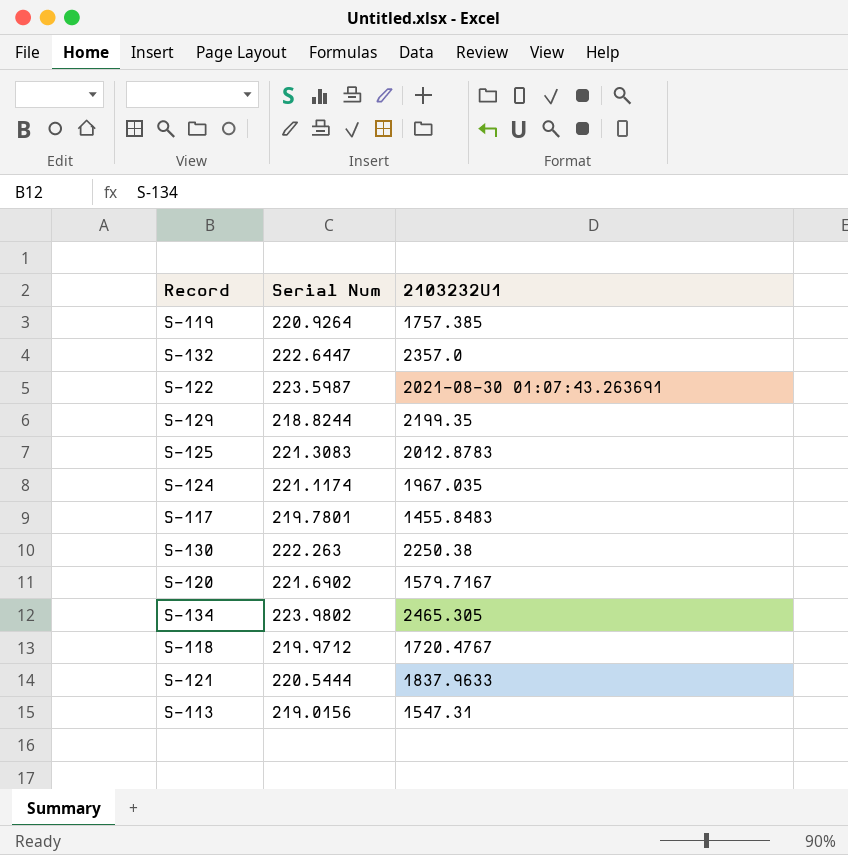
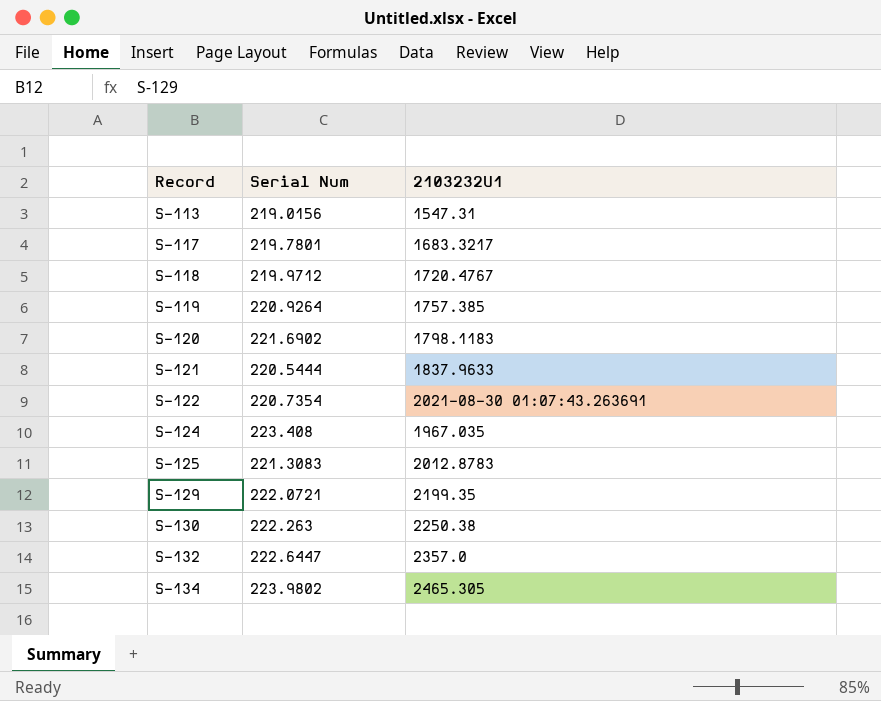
row order: none -> Record ascending
S-117 | 2103232U1: 1455.8483 -> 1683.3217
S-120 | 2103232U1: 1579.7167 -> 1798.1183
S-122 | Serial Num: 223.5987 -> 220.7354
S-124 | Serial Num: 221.1174 -> 223.408
S-129 | Serial Num: 218.8244 -> 222.0721

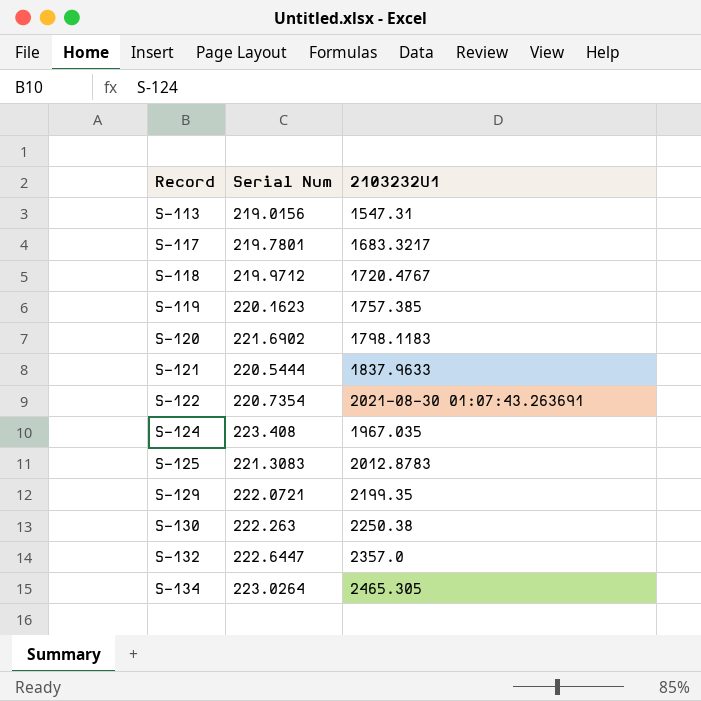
S-119 | Serial Num: 220.9264 -> 220.1623
S-134 | Serial Num: 223.9802 -> 223.0264

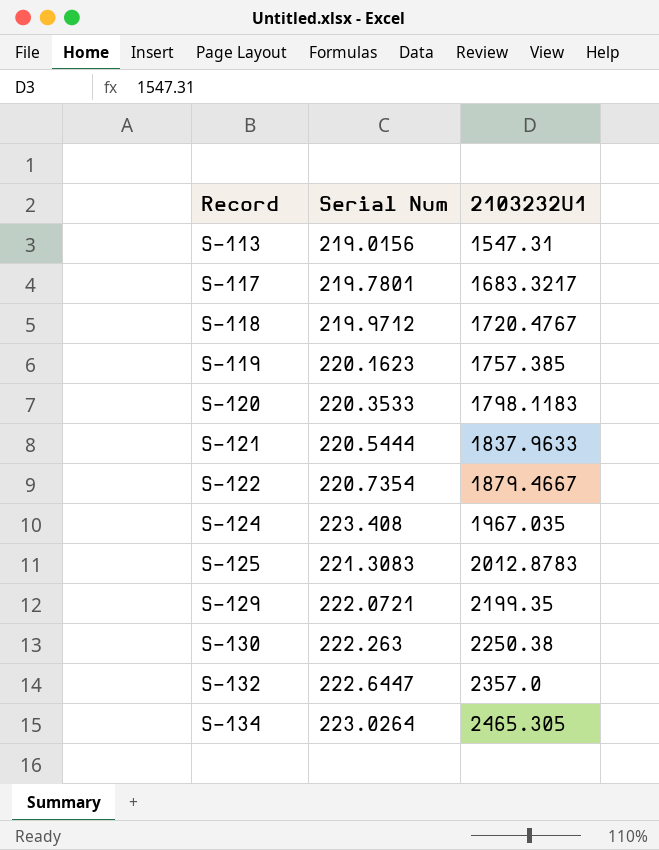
S-120 | Serial Num: 221.6902 -> 220.3533
S-122 | 2103232U1: 2021-08-30 01:07:43.263691 -> 1879.4667

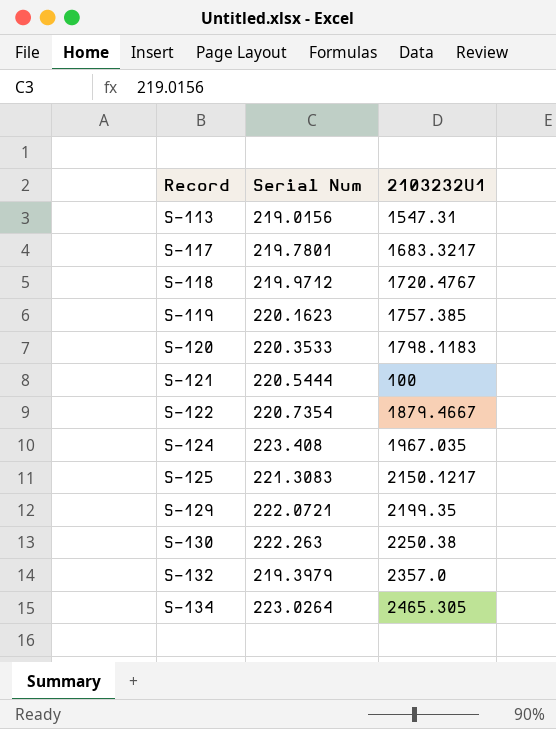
S-121 | 2103232U1: 1837.9633 -> 100
S-125 | 2103232U1: 2012.8783 -> 2150.1217
S-132 | Serial Num: 222.6447 -> 219.3979

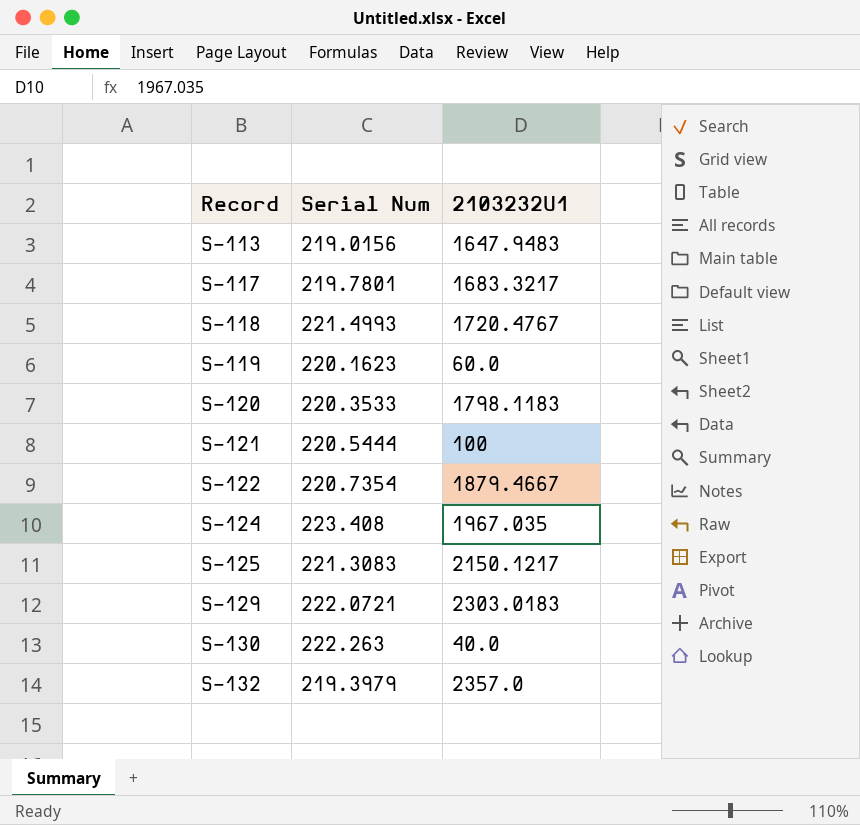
row S-134: 223.0264 | 2465.305 -> none
S-113 | 2103232U1: 1547.31 -> 1647.9483
S-118 | Serial Num: 219.9712 -> 221.4993
S-119 | 2103232U1: 1757.385 -> 60.0
S-129 | 2103232U1: 2199.35 -> 2303.0183
S-130 | 2103232U1: 2250.38 -> 40.0

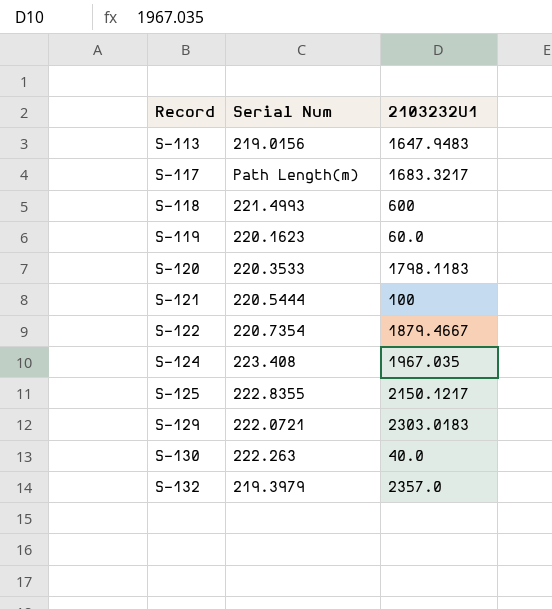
S-117 | Serial Num: 219.7801 -> Path Length(m)
S-118 | 2103232U1: 1720.4767 -> 600
S-125 | Serial Num: 221.3083 -> 222.8355

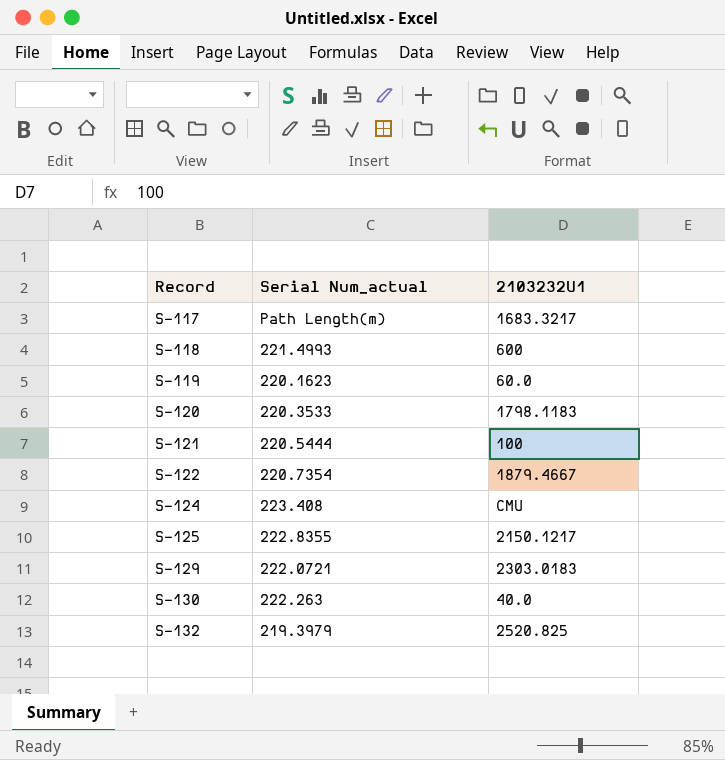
column name: Serial Num -> Serial Num_actual
row S-113: 219.0156 | 1647.9483 -> none
S-124 | 2103232U1: 1967.035 -> CMU
S-132 | 2103232U1: 2357.0 -> 2520.825

